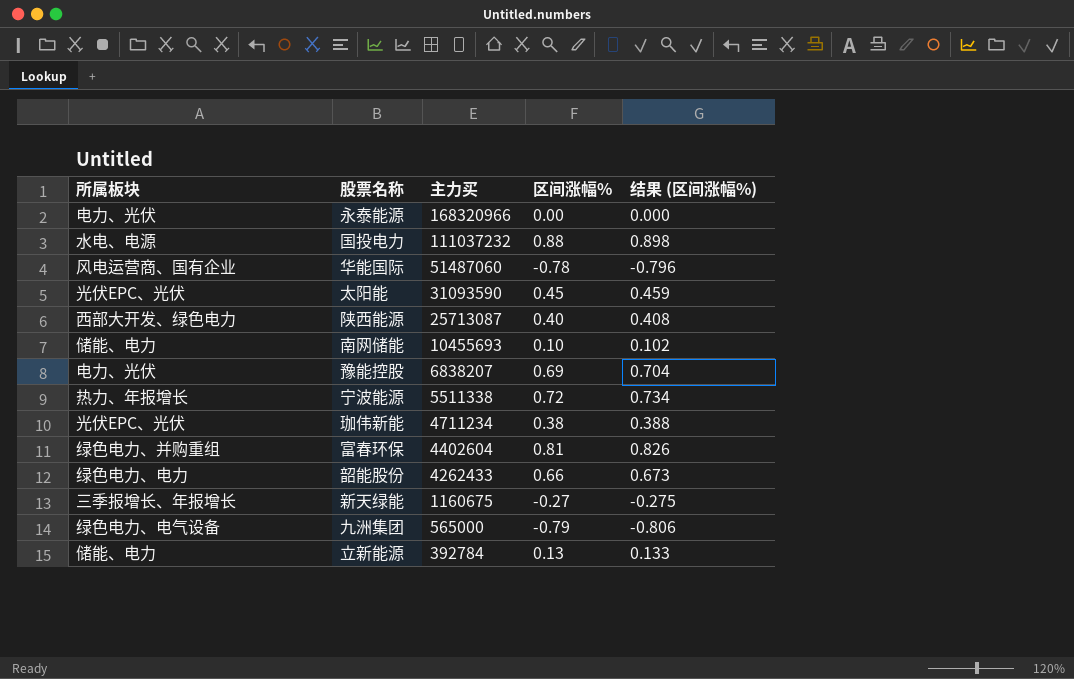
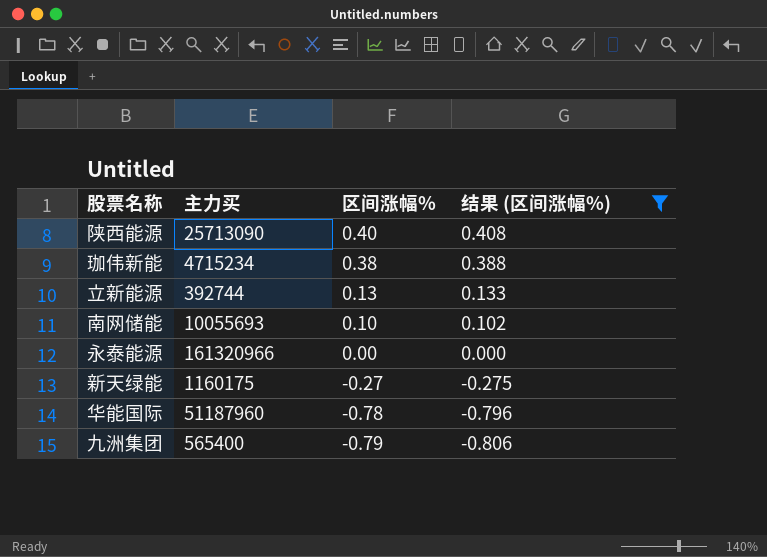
filter: none -> 结果 (区间涨幅%) <= 0.408
row order: 主力买 descending -> 区间涨幅% descending
column 所属板块 | position: 1 -> none
陕西能源 | 主力买: 25713087 -> 25713090
珈伟新能 | 主力买: 4711234 -> 4715234
立新能源 | 主力买: 392784 -> 392744
南网储能 | 主力买: 10455693 -> 10055693
永泰能源 | 主力买: 168320966 -> 161320966
新天绿能 | 主力买: 1160675 -> 1160175
华能国际 | 主力买: 51487060 -> 51187960
九洲集团 | 主力买: 565000 -> 565400

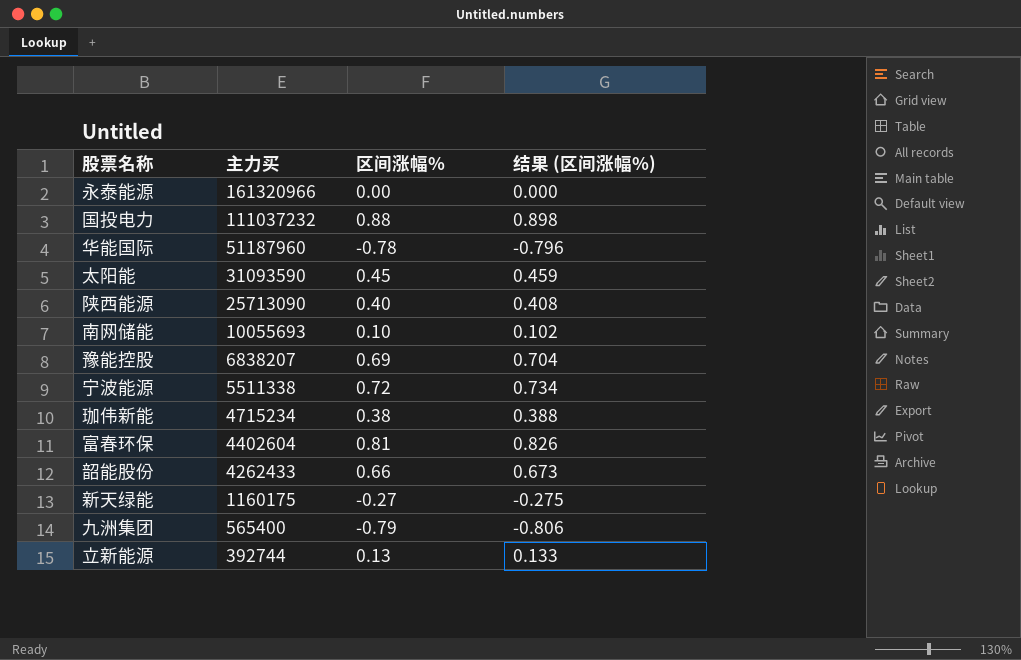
filter: 结果 (区间涨幅%) <= 0.408 -> none
row order: 区间涨幅% descending -> 主力买 descending

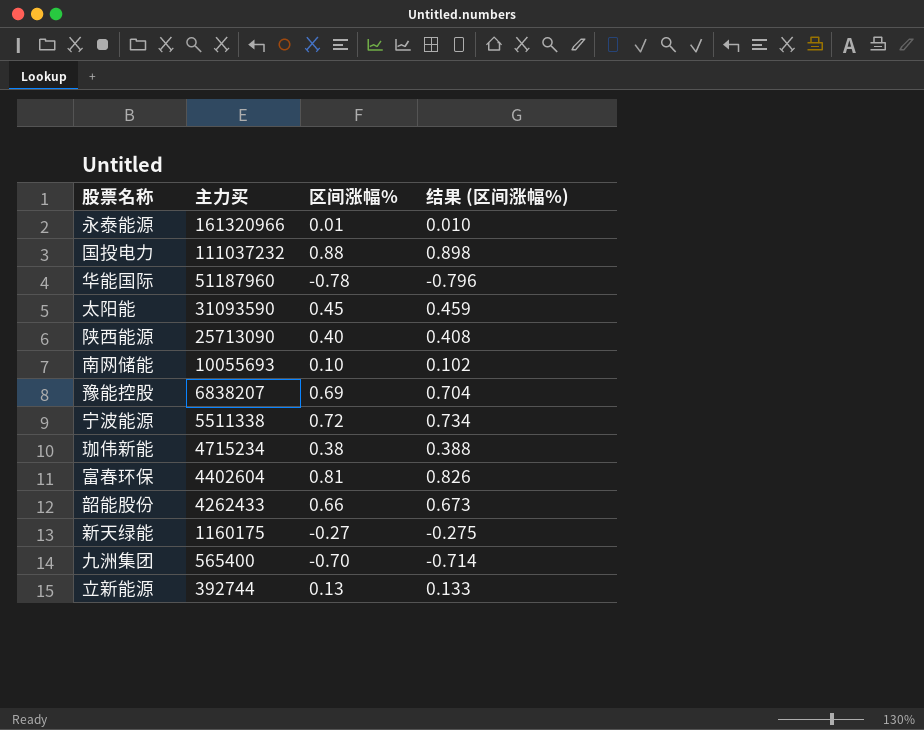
永泰能源 | 区间涨幅%: 0.00 -> 0.01
永泰能源 | 结果 (区间涨幅%): 0.000 -> 0.010
九洲集团 | 区间涨幅%: -0.79 -> -0.70
九洲集团 | 结果 (区间涨幅%): -0.806 -> -0.714

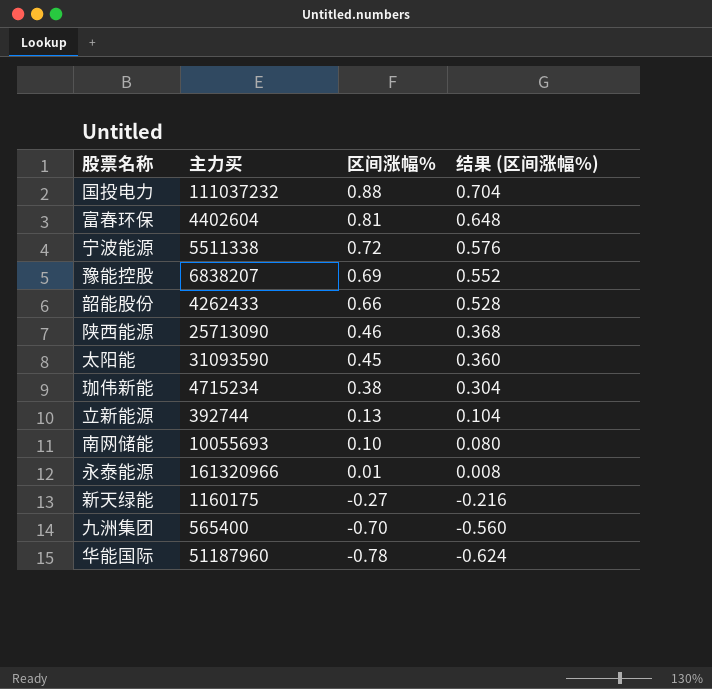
row order: 主力买 descending -> 区间涨幅% descending
column 结果 (区间涨幅%) | formula: [区间涨幅%] * 1.02 -> [区间涨幅%] * 0.8
陕西能源 | 区间涨幅%: 0.40 -> 0.46

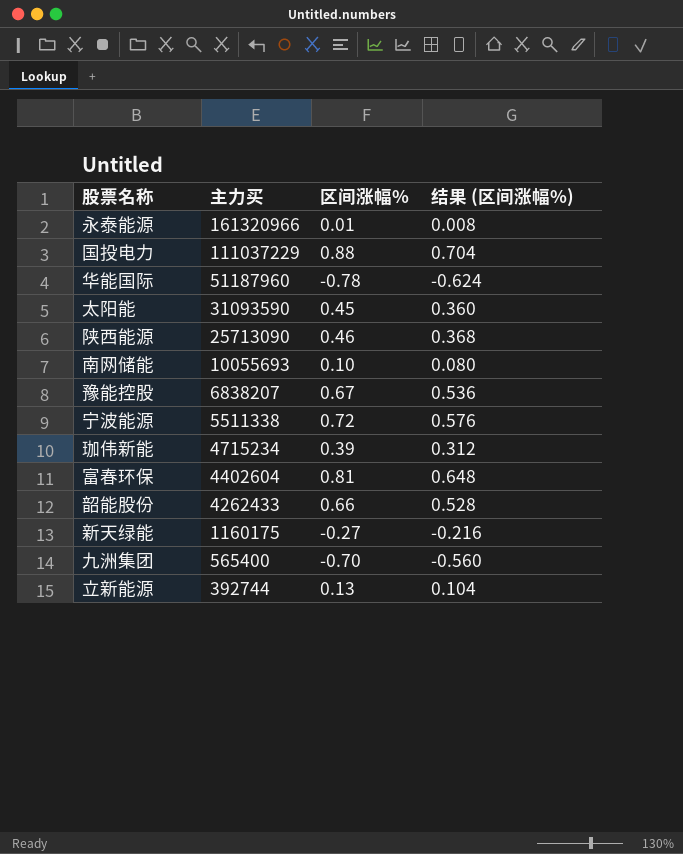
row order: 区间涨幅% descending -> 主力买 descending
国投电力 | 主力买: 111037232 -> 111037229
豫能控股 | 区间涨幅%: 0.69 -> 0.67
豫能控股 | 结果 (区间涨幅%): 0.552 -> 0.536
珈伟新能 | 区间涨幅%: 0.38 -> 0.39
珈伟新能 | 结果 (区间涨幅%): 0.304 -> 0.312

